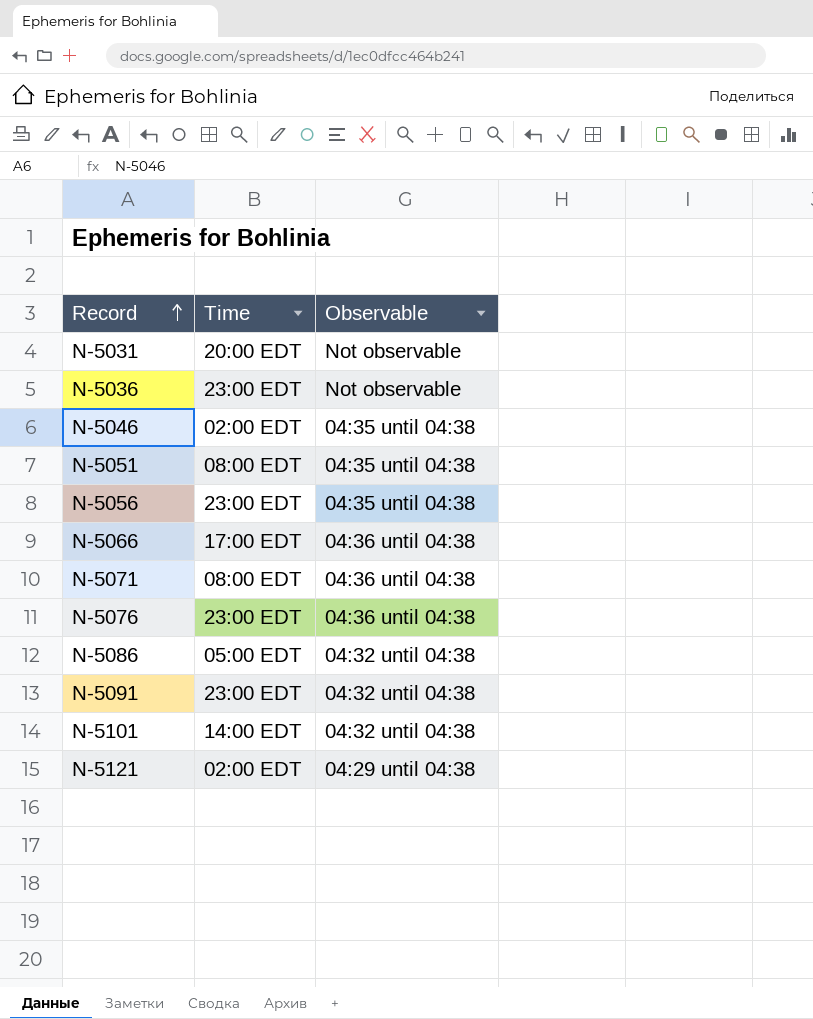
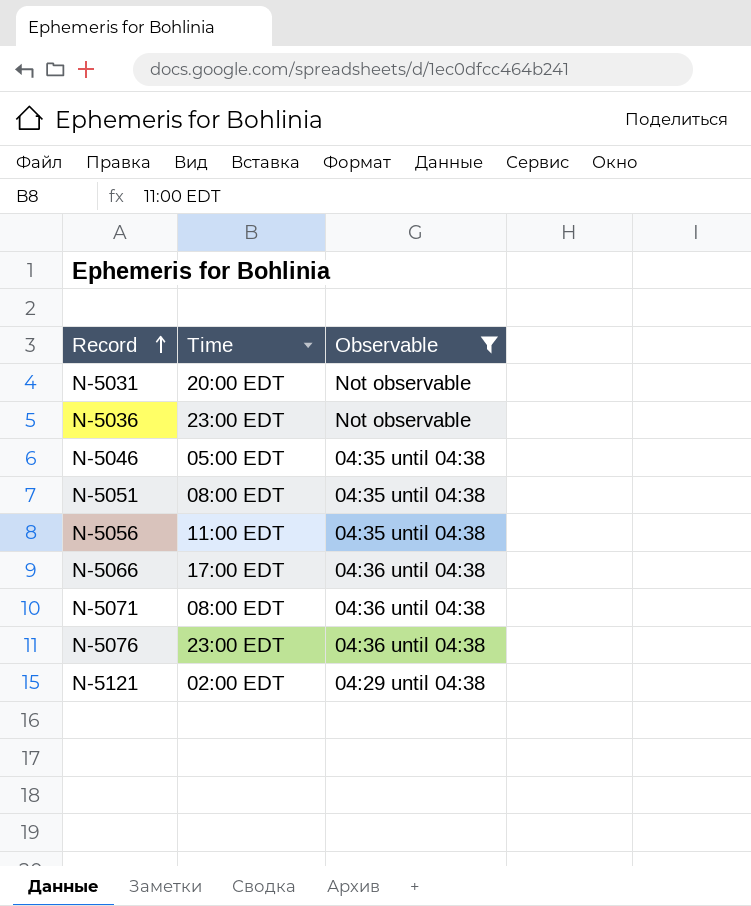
filter: none -> Observable != 04:32 until 04:38
N-5046 | Time: 02:00 EDT -> 05:00 EDT
N-5056 | Time: 23:00 EDT -> 11:00 EDT

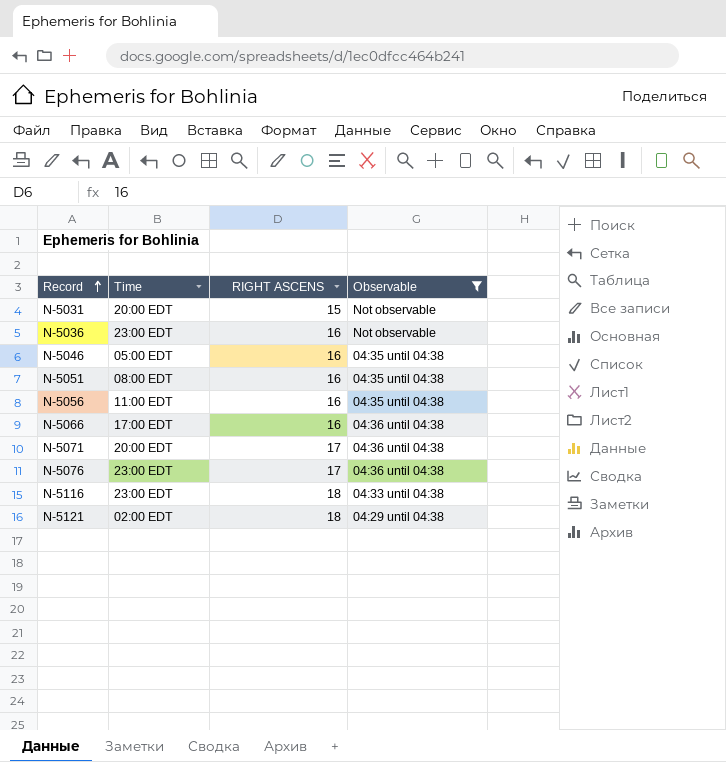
column RIGHT ASCENS | position: none -> 3
N-5071 | Time: 08:00 EDT -> 20:00 EDT
row N-5116: none -> 23:00 EDT | 18 | 04:33 until 04:38

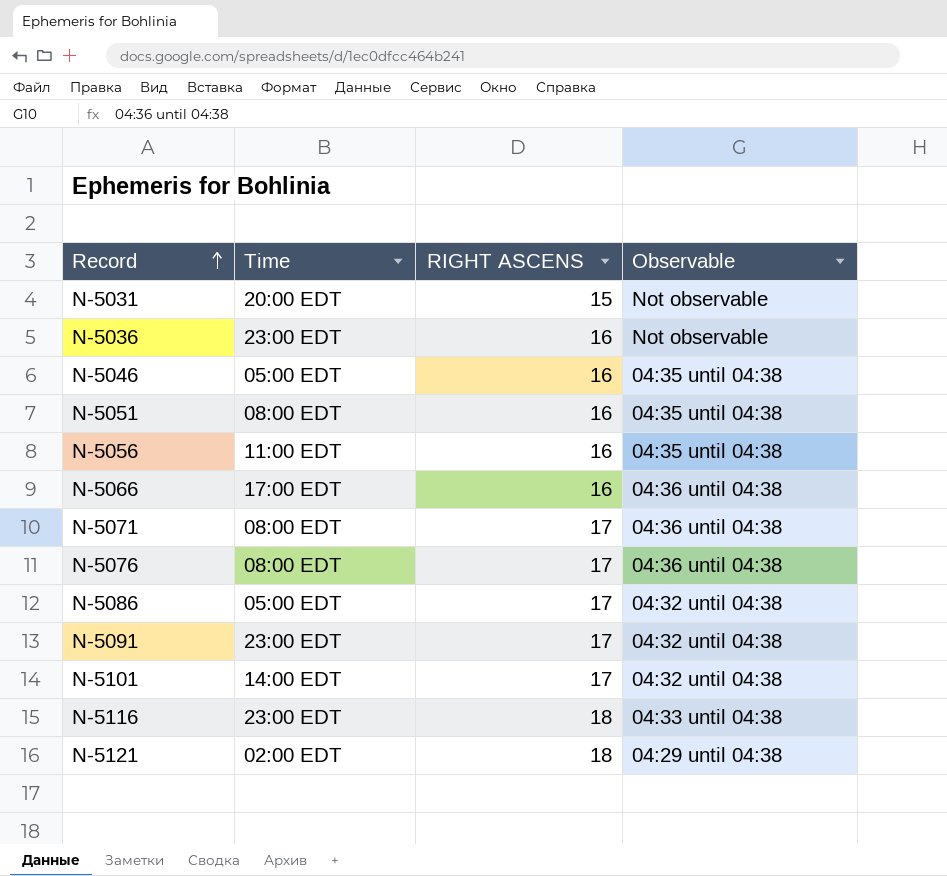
filter: Observable != 04:32 until 04:38 -> none
N-5071 | Time: 20:00 EDT -> 08:00 EDT
N-5076 | Time: 23:00 EDT -> 08:00 EDT

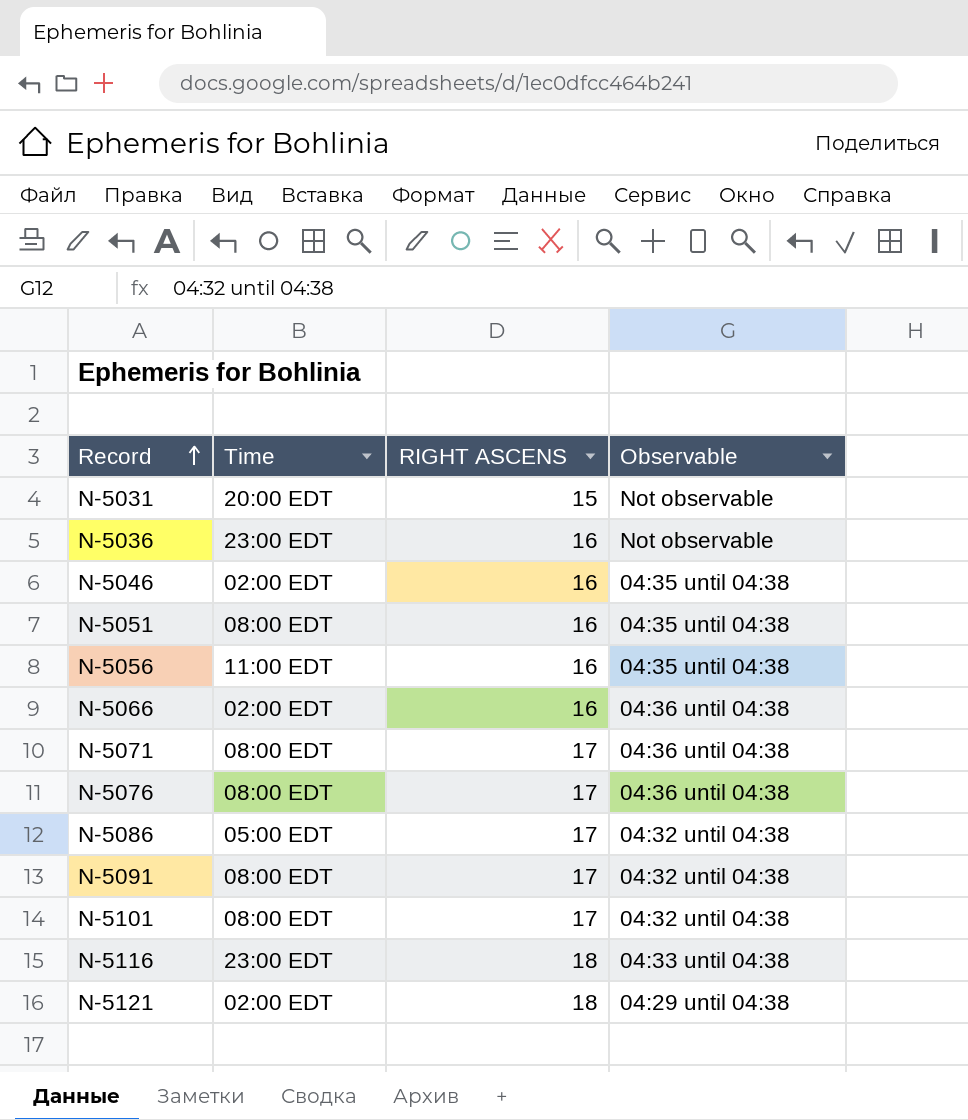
N-5046 | Time: 05:00 EDT -> 02:00 EDT
N-5066 | Time: 17:00 EDT -> 02:00 EDT
N-5091 | Time: 23:00 EDT -> 08:00 EDT
N-5101 | Time: 14:00 EDT -> 08:00 EDT

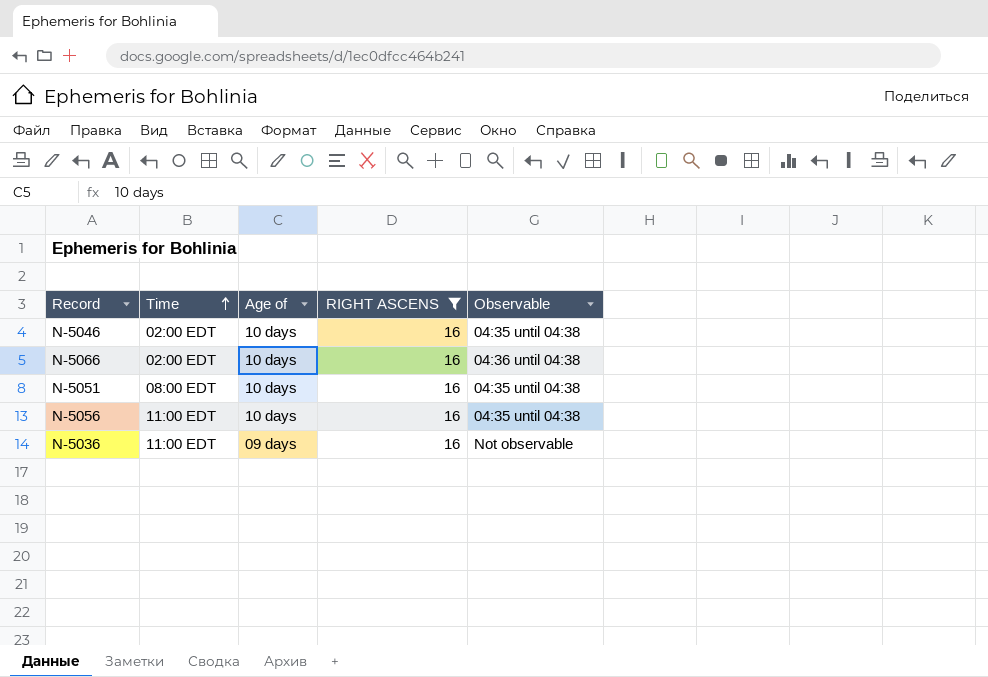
filter: none -> RIGHT ASCENS = 16
row order: Record ascending -> Time ascending
column Age of | position: none -> 3
N-5036 | Time: 23:00 EDT -> 11:00 EDT

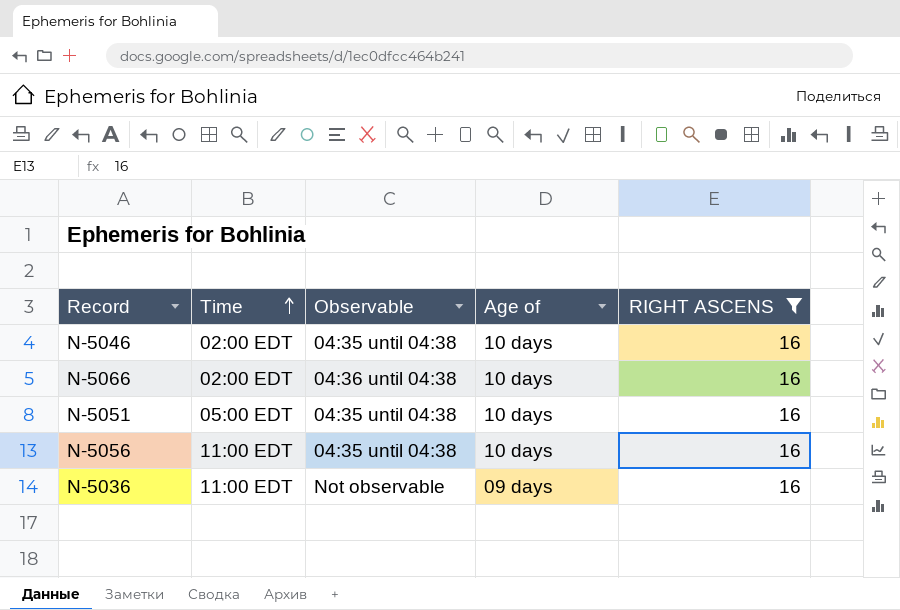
column Observable | position: 5 -> 3
N-5051 | Time: 08:00 EDT -> 05:00 EDT

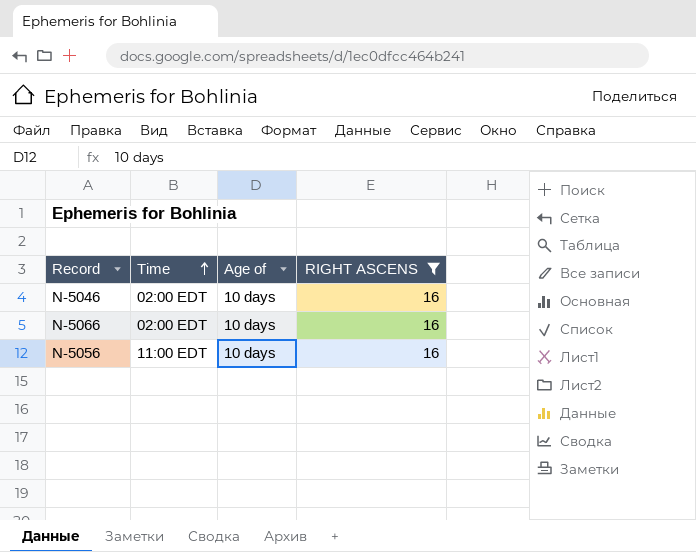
column Observable | position: 3 -> none
row N-5051: 05:00 EDT | 04:35 until 04:38 | 10 days | 16 -> none
row N-5036: 11:00 EDT | Not observable | 09 days | 16 -> none

